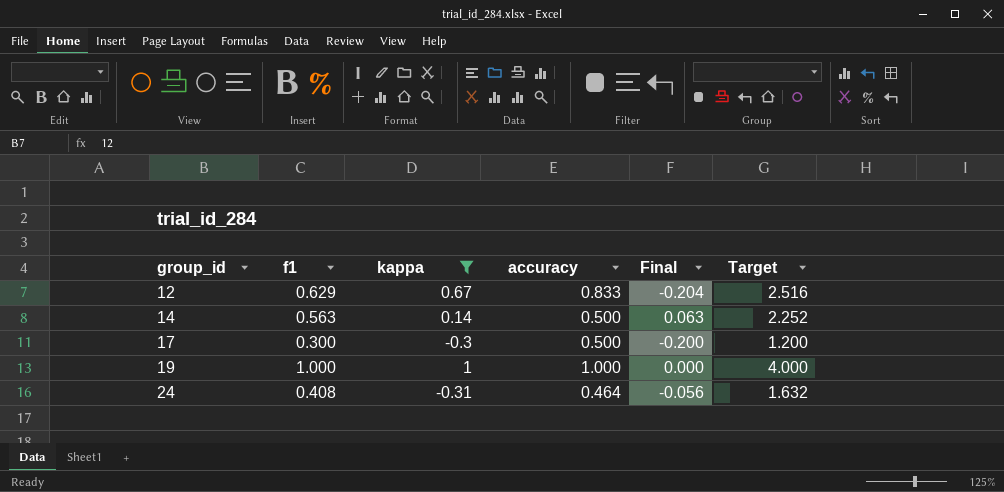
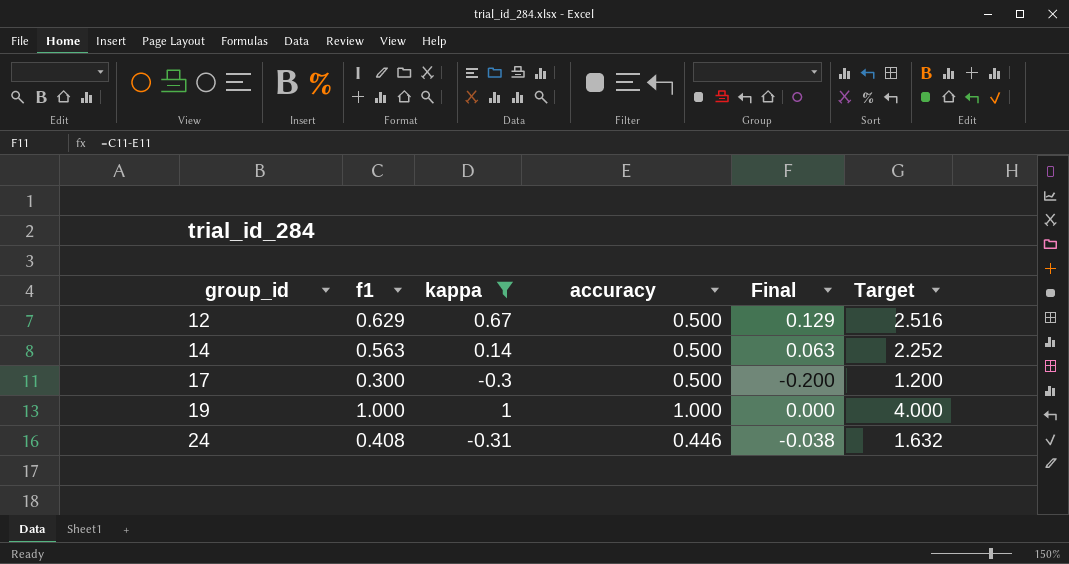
12 | accuracy: 0.833 -> 0.500
12 | Final: -0.204 -> 0.129
24 | accuracy: 0.464 -> 0.446
24 | Final: -0.056 -> -0.038

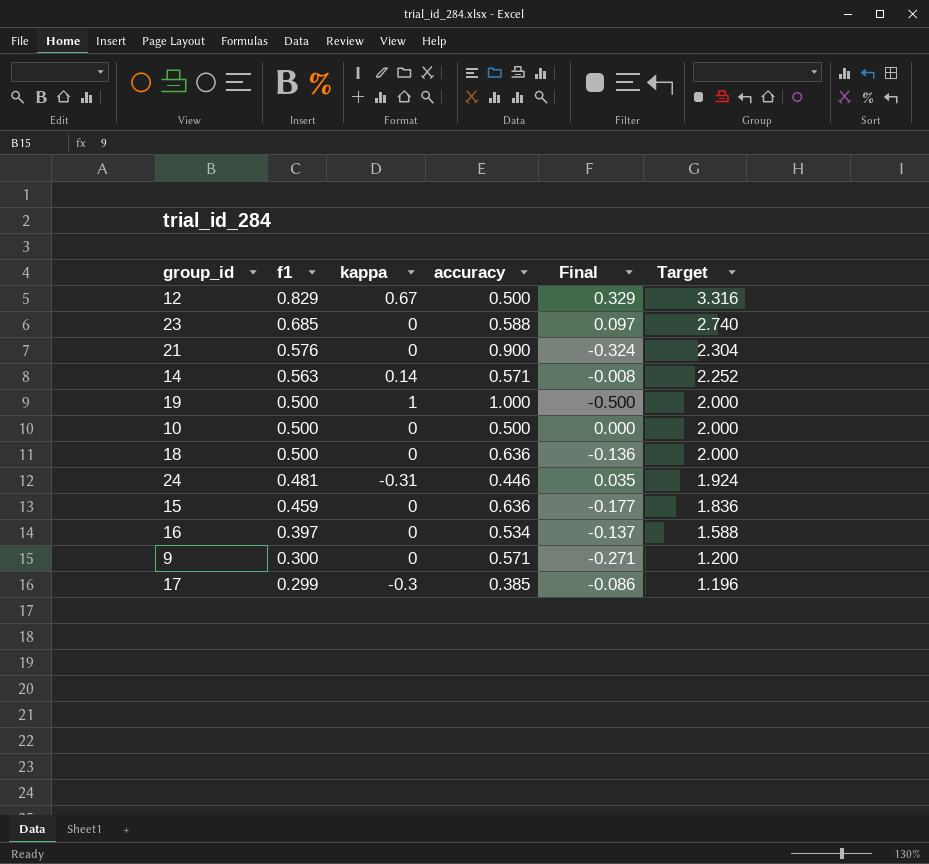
filter: kappa != 0 -> none
row order: group_id ascending -> f1 descending
12 | f1: 0.629 -> 0.829
12 | Final: 0.129 -> 0.329
12 | Target: 2.516 -> 3.316
14 | accuracy: 0.500 -> 0.571
14 | Final: 0.063 -> -0.008
19 | f1: 1.000 -> 0.500
19 | Final: 0.000 -> -0.500
19 | Target: 4.000 -> 2.000
24 | f1: 0.408 -> 0.481
24 | Final: -0.038 -> 0.035
24 | Target: 1.632 -> 1.924
17 | f1: 0.300 -> 0.299
17 | accuracy: 0.500 -> 0.385
17 | Final: -0.200 -> -0.086
17 | Target: 1.200 -> 1.196

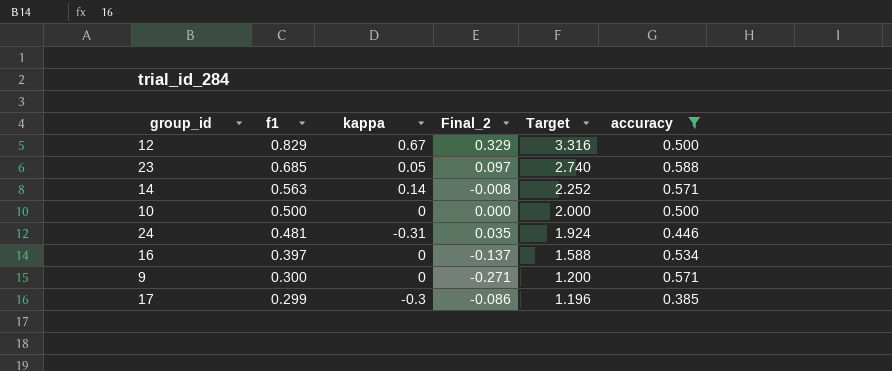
filter: none -> accuracy <= 0.588
column name: Final -> Final_2
column accuracy | position: 4 -> 6
23 | kappa: 0 -> 0.05

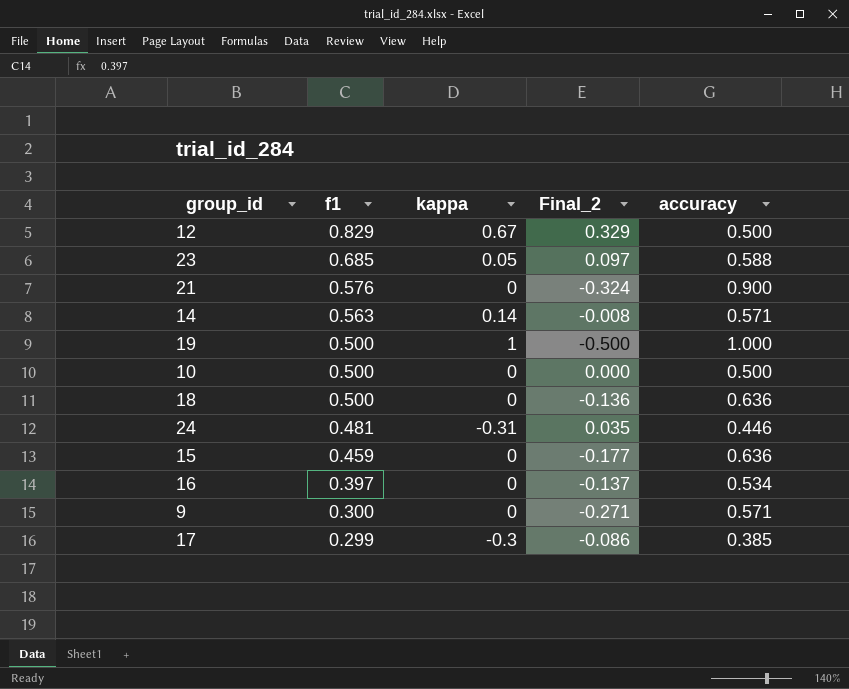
filter: accuracy <= 0.588 -> none
column Target | formula: [f1] * 4 -> none

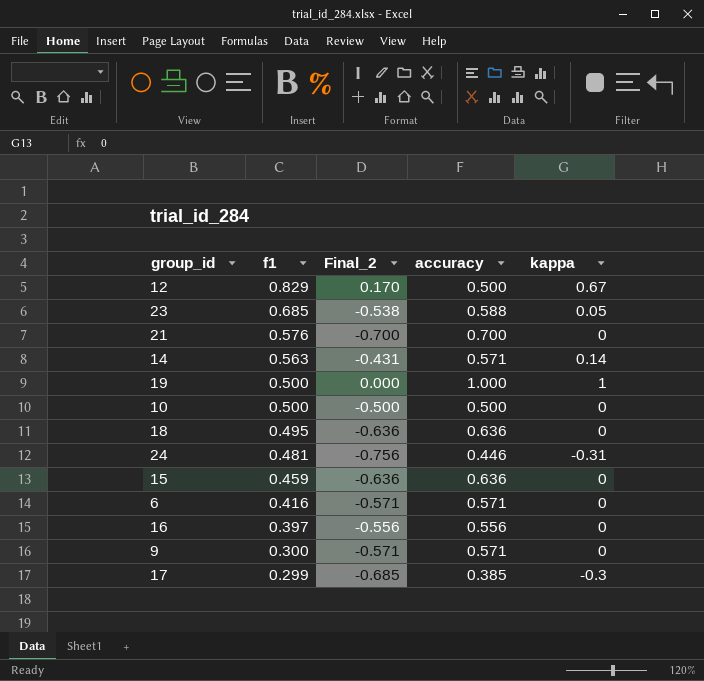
column Final_2 | formula: [f1] - [accuracy] -> [kappa] - [accuracy]
column kappa | position: 3 -> 5
21 | accuracy: 0.900 -> 0.700
18 | f1: 0.500 -> 0.495
row 6: none -> 0.416 | -0.571 | 0.571 | 0
16 | accuracy: 0.534 -> 0.556

